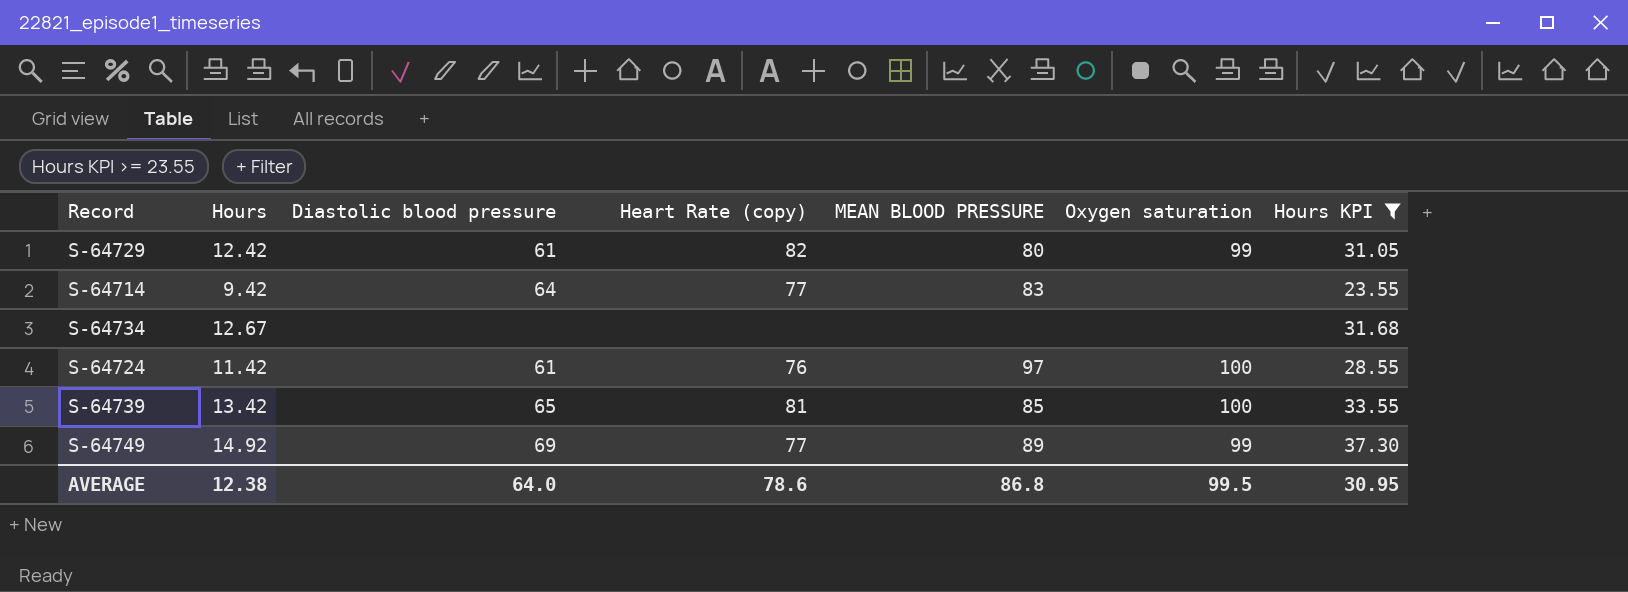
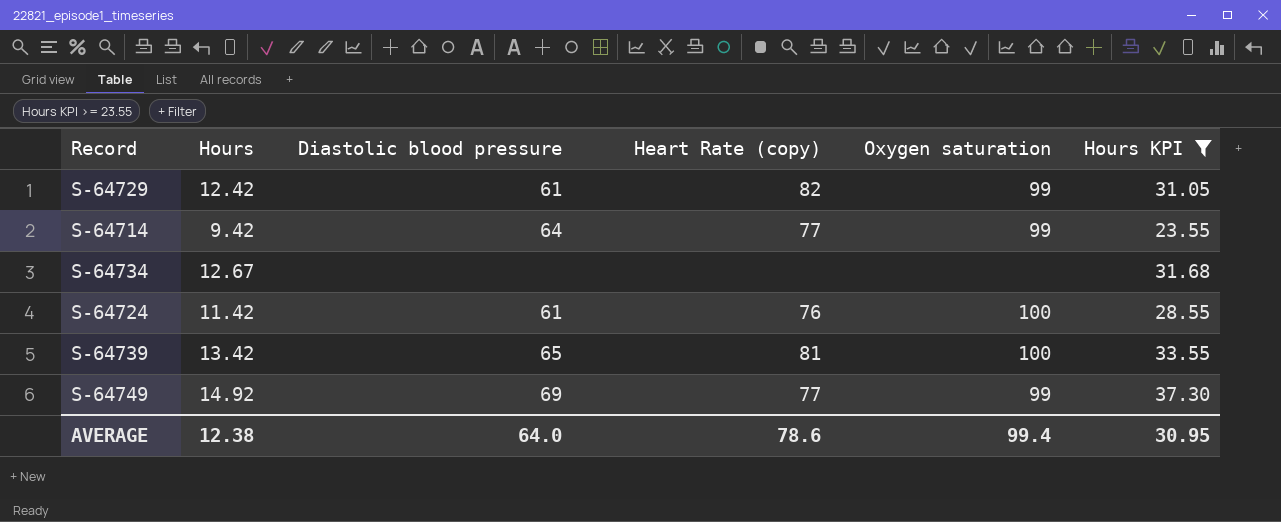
column MEAN BLOOD PRESSURE | position: 5 -> none
S-64714 | Oxygen saturation: none -> 99
AVERAGE | Oxygen saturation: 99.5 -> 99.4

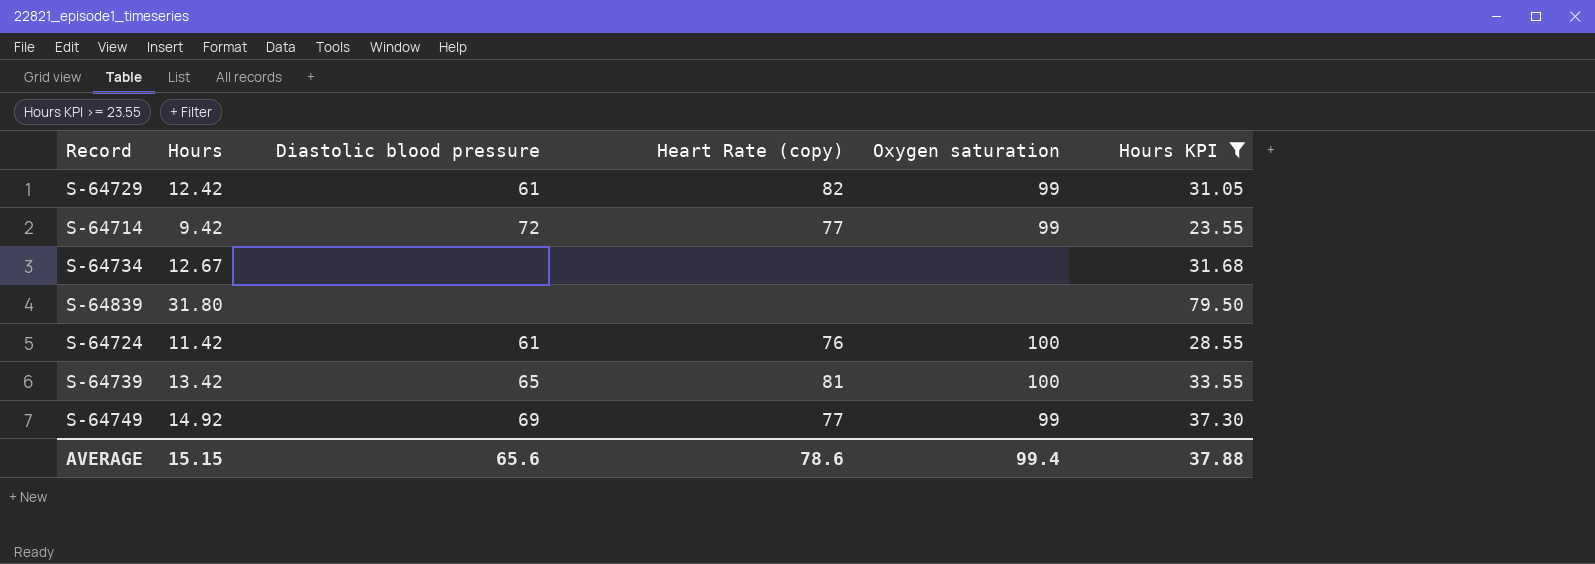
S-64714 | Diastolic blood pressure: 64 -> 72
row S-64839: none -> 31.80 | none | none | none | 79.50
AVERAGE | Hours: 12.38 -> 15.15
AVERAGE | Diastolic blood pressure: 64.0 -> 65.6
AVERAGE | Hours KPI: 30.95 -> 37.88

